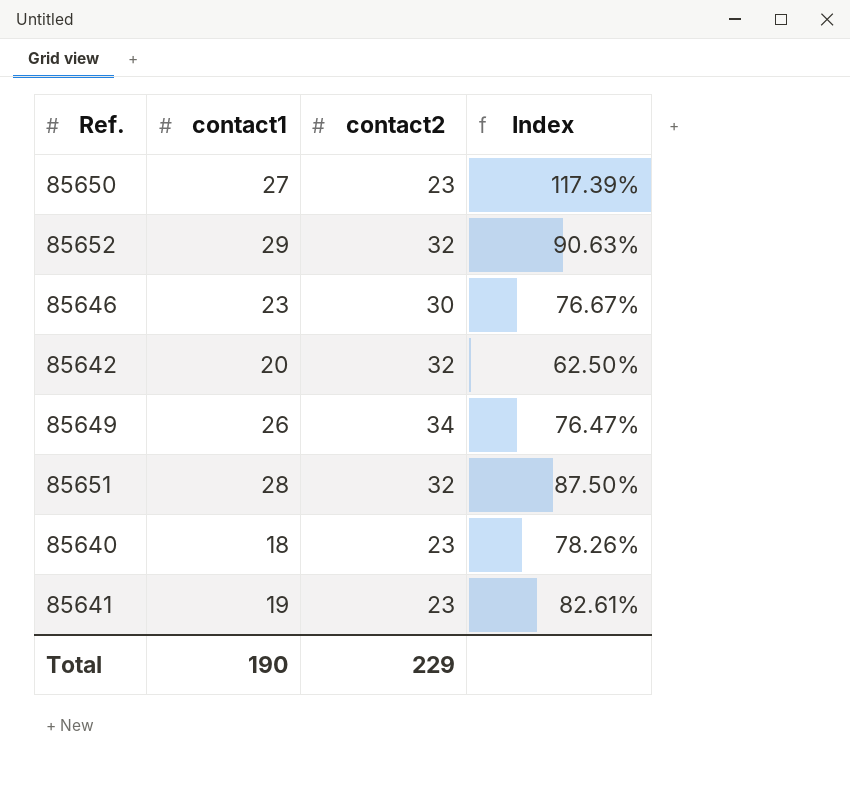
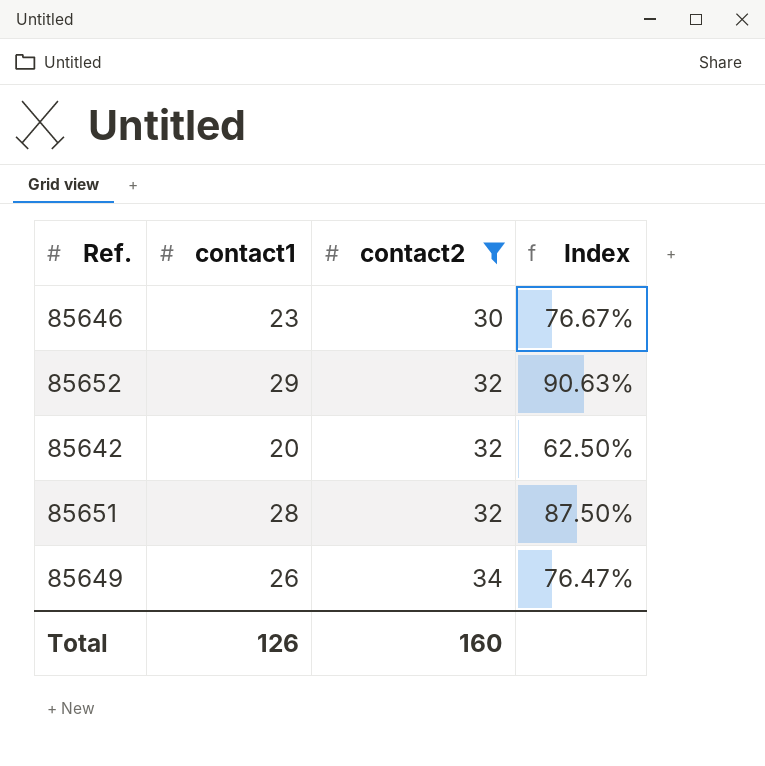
filter: none -> contact2 != 23
row order: none -> contact2 ascending
Total | contact1: 190 -> 126
Total | contact2: 229 -> 160

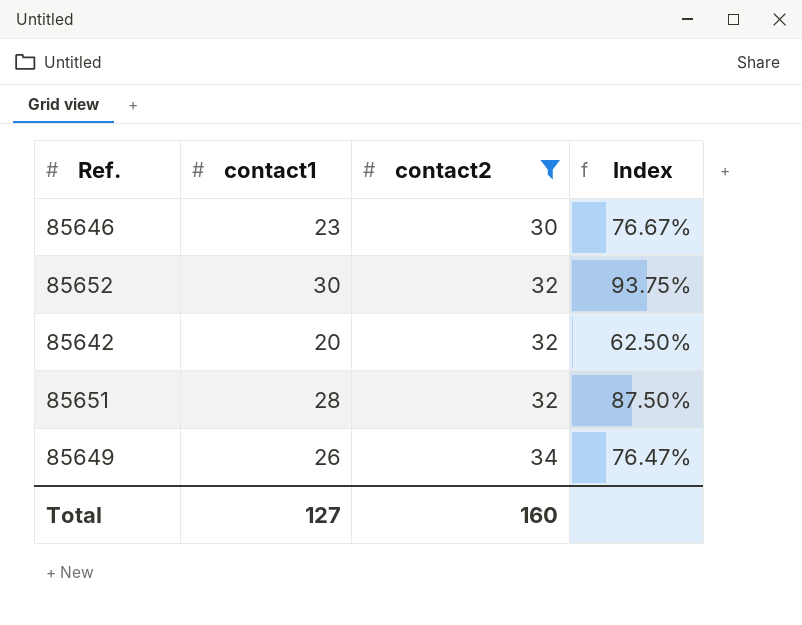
85652 | contact1: 29 -> 30
85652 | Index: 90.63% -> 93.75%
Total | contact1: 126 -> 127

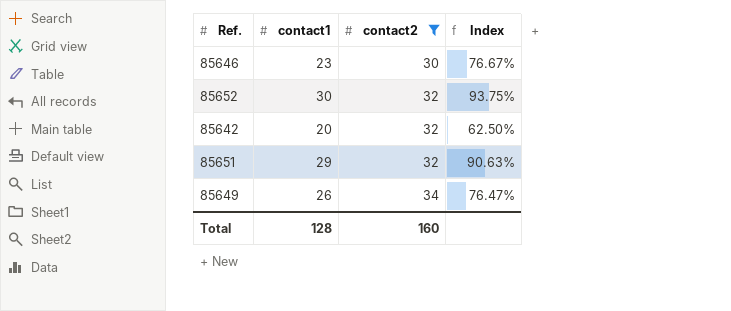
85651 | contact1: 28 -> 29
85651 | Index: 87.50% -> 90.63%
Total | contact1: 127 -> 128

